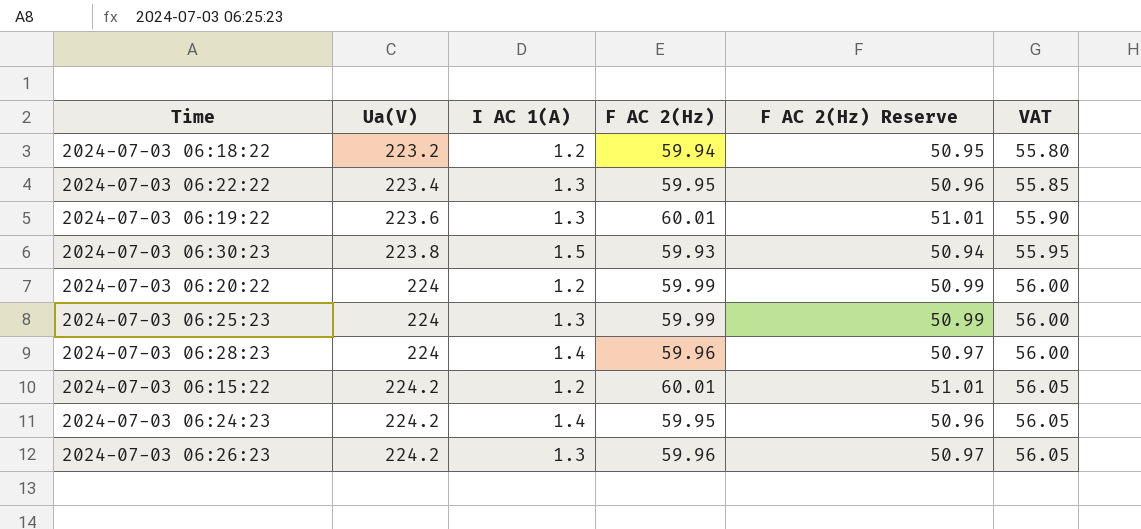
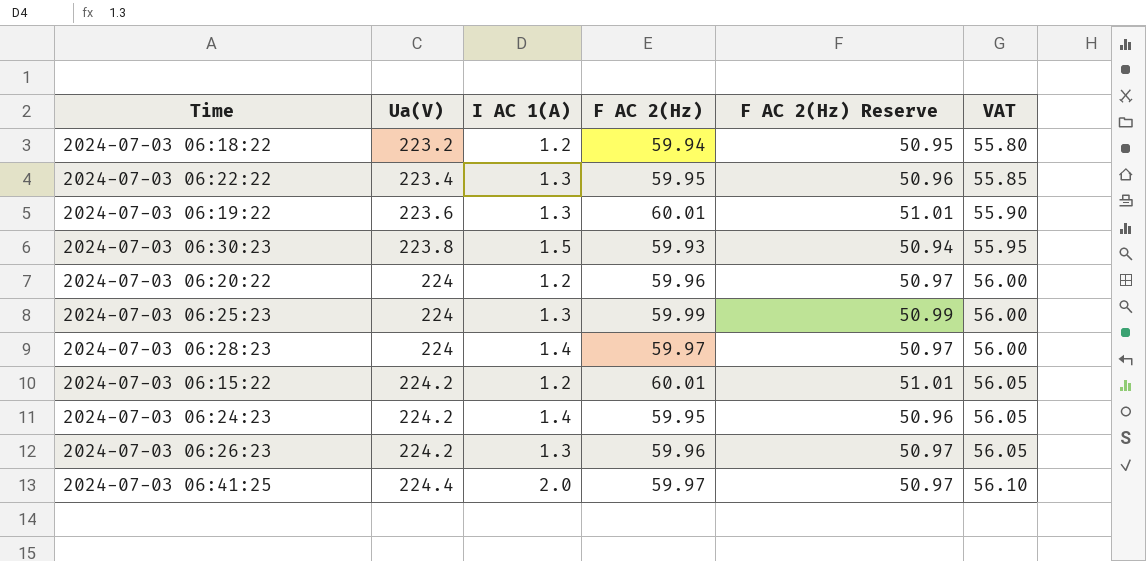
2024-07-03 06:20:22 | F AC 2(Hz): 59.99 -> 59.96
2024-07-03 06:20:22 | F AC 2(Hz) Reserve: 50.99 -> 50.97
2024-07-03 06:28:23 | F AC 2(Hz): 59.96 -> 59.97
row 2024-07-03 06:41:25: none -> 224.4 | 2.0 | 59.97 | 50.97 | 56.10

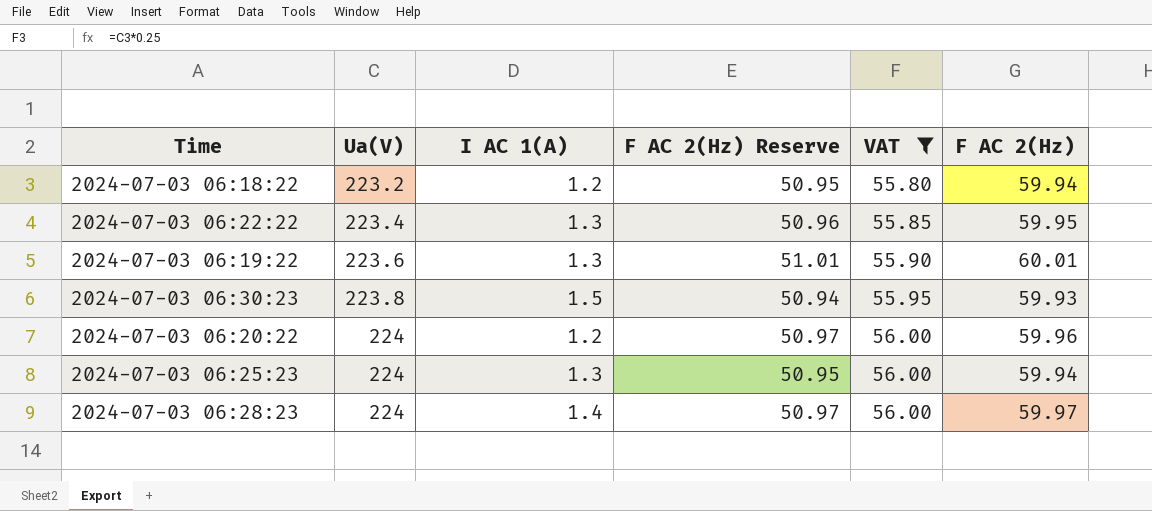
filter: none -> VAT <= 56.00
column F AC 2(Hz) | position: 4 -> 6
2024-07-03 06:25:23 | F AC 2(Hz) Reserve: 50.99 -> 50.95
2024-07-03 06:25:23 | F AC 2(Hz): 59.99 -> 59.94

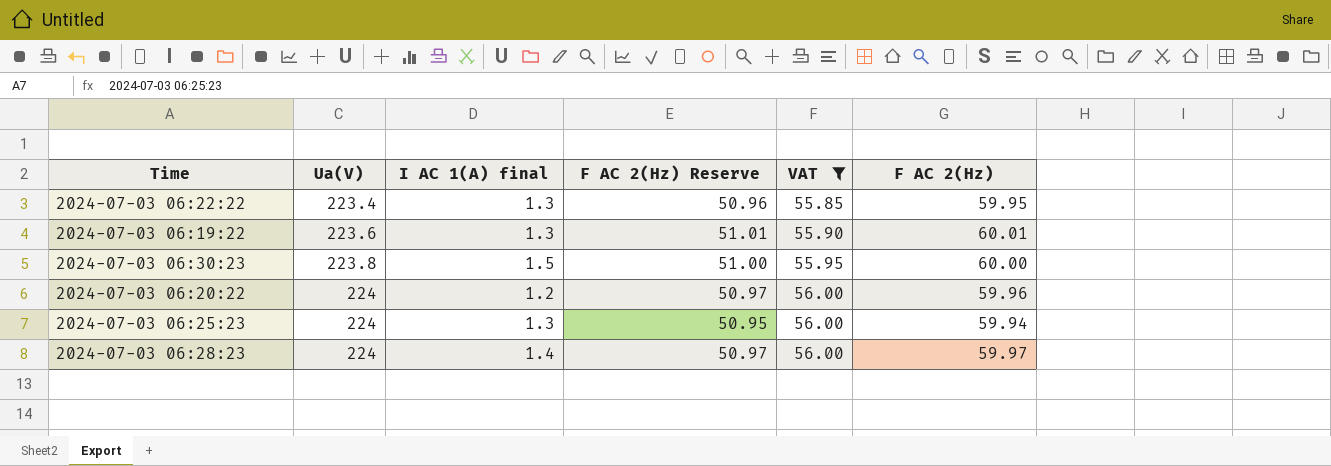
column name: I AC 1(A) -> I AC 1(A) final
row 2024-07-03 06:18:22: 223.2 | 1.2 | 50.95 | 55.80 | 59.94 -> none
2024-07-03 06:30:23 | F AC 2(Hz) Reserve: 50.94 -> 51.00
2024-07-03 06:30:23 | F AC 2(Hz): 59.93 -> 60.00

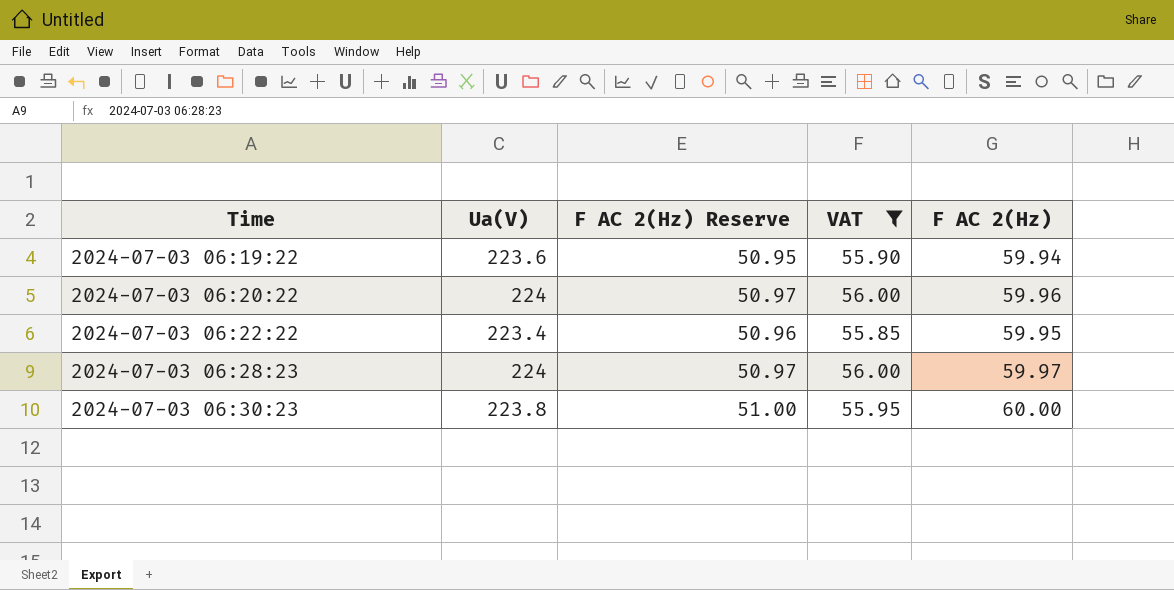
row order: Ua(V) ascending -> Time ascending
column I AC 1(A) final | position: 3 -> none
row 2024-07-03 06:25:23: 224 | 1.3 | 50.95 | 56.00 | 59.94 -> none
2024-07-03 06:19:22 | F AC 2(Hz) Reserve: 51.01 -> 50.95
2024-07-03 06:19:22 | F AC 2(Hz): 60.01 -> 59.94

